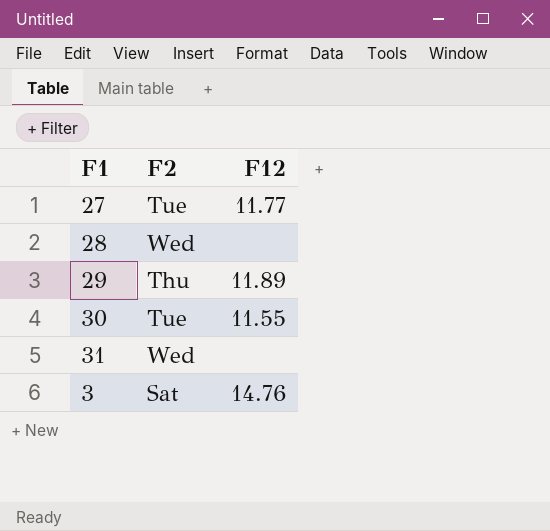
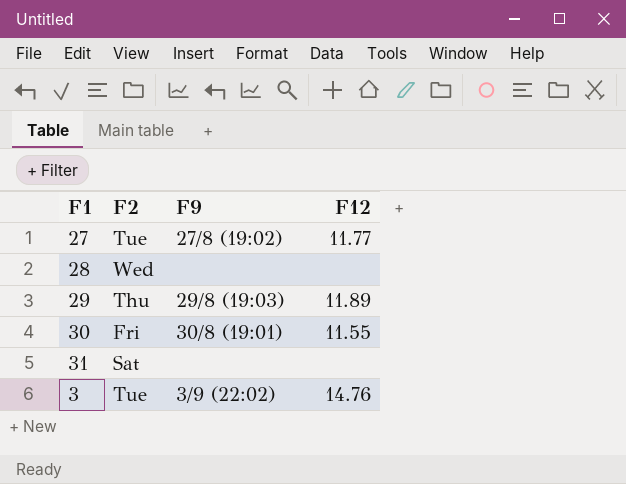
column F9 | position: none -> 3
30 | F2: Tue -> Fri
31 | F2: Wed -> Sat
3 | F2: Sat -> Tue

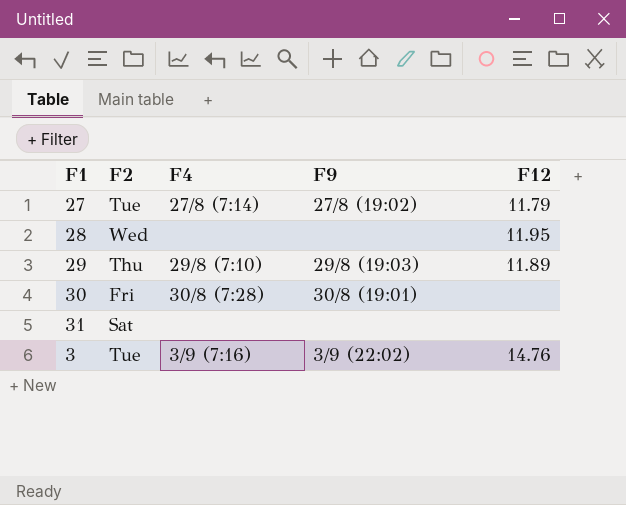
column F4 | position: none -> 3
27 | F12: 11.77 -> 11.79
28 | F12: none -> 11.95
30 | F12: 11.55 -> none

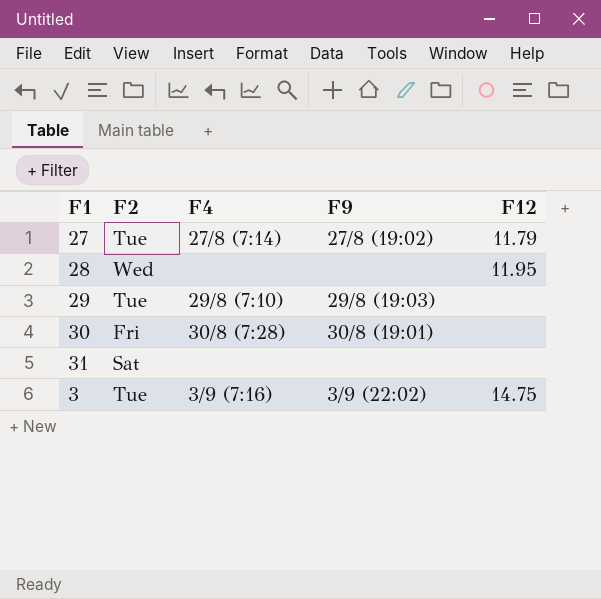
29 | F2: Thu -> Tue
29 | F12: 11.89 -> none
3 | F12: 14.76 -> 14.75

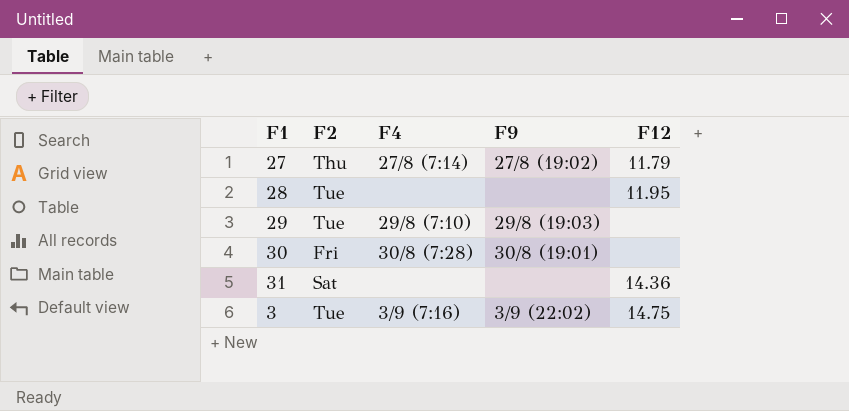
27 | F2: Tue -> Thu
28 | F2: Wed -> Tue
31 | F12: none -> 14.36

